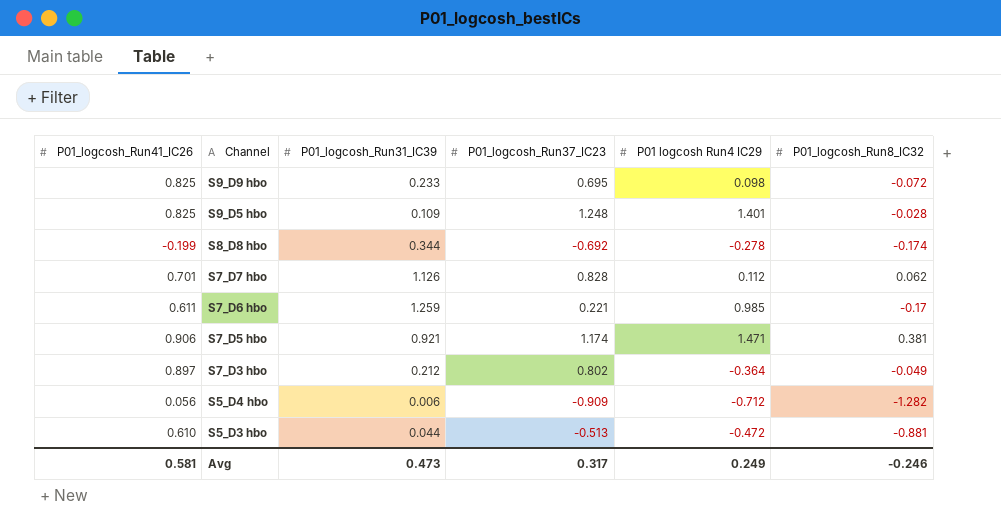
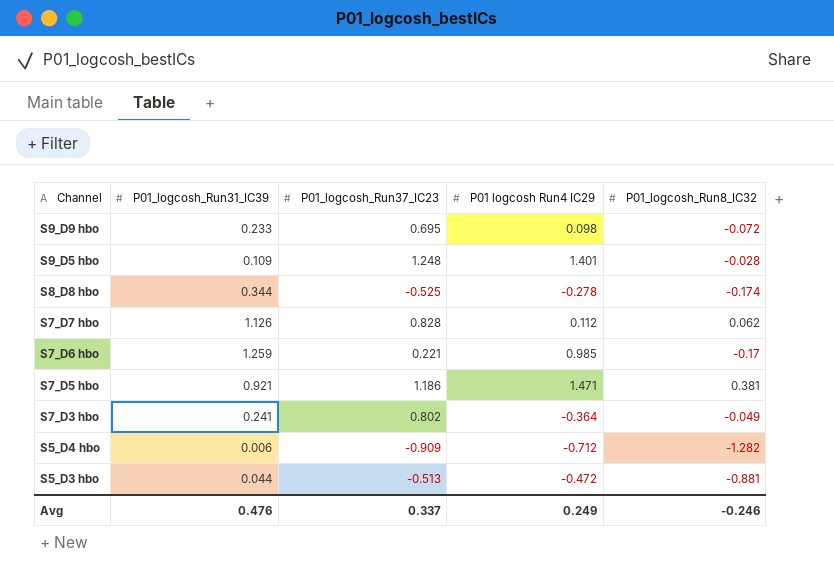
column P01_logcosh_Run41_IC26 | position: 1 -> none
S8_D8 hbo | P01_logcosh_Run37_IC23: -0.692 -> -0.525
S7_D5 hbo | P01_logcosh_Run37_IC23: 1.174 -> 1.186
S7_D3 hbo | P01_logcosh_Run31_IC39: 0.212 -> 0.241
Avg | P01_logcosh_Run31_IC39: 0.473 -> 0.476
Avg | P01_logcosh_Run37_IC23: 0.317 -> 0.337

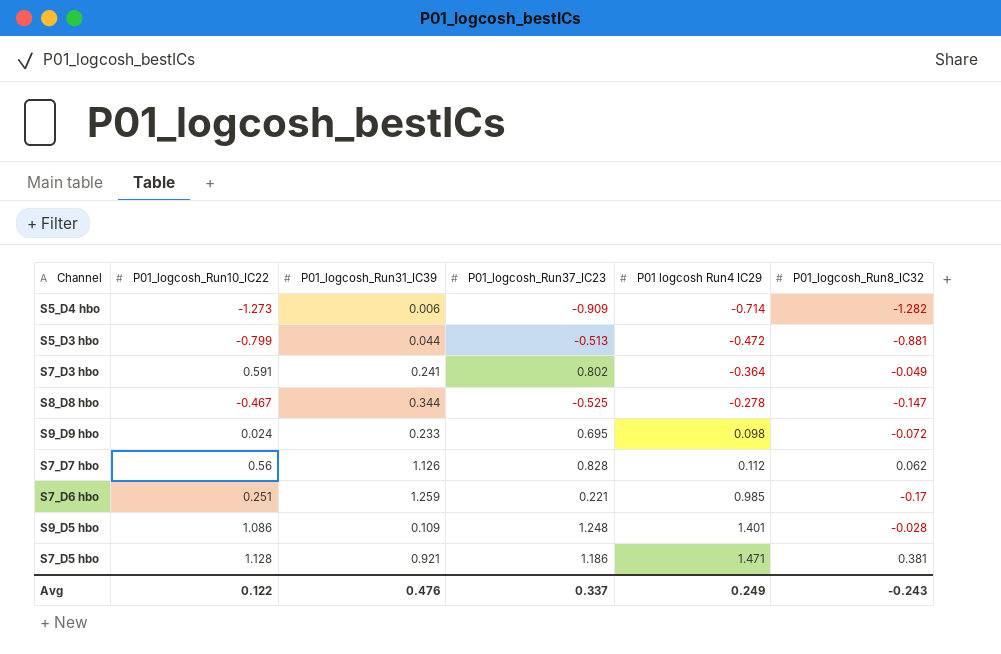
row order: Channel descending -> P01 logcosh Run4 IC29 ascending
column P01_logcosh_Run10_IC22 | position: none -> 2
S5_D4 hbo | P01 logcosh Run4 IC29: -0.712 -> -0.714
S8_D8 hbo | P01_logcosh_Run8_IC32: -0.174 -> -0.147
Avg | P01_logcosh_Run8_IC32: -0.246 -> -0.243

